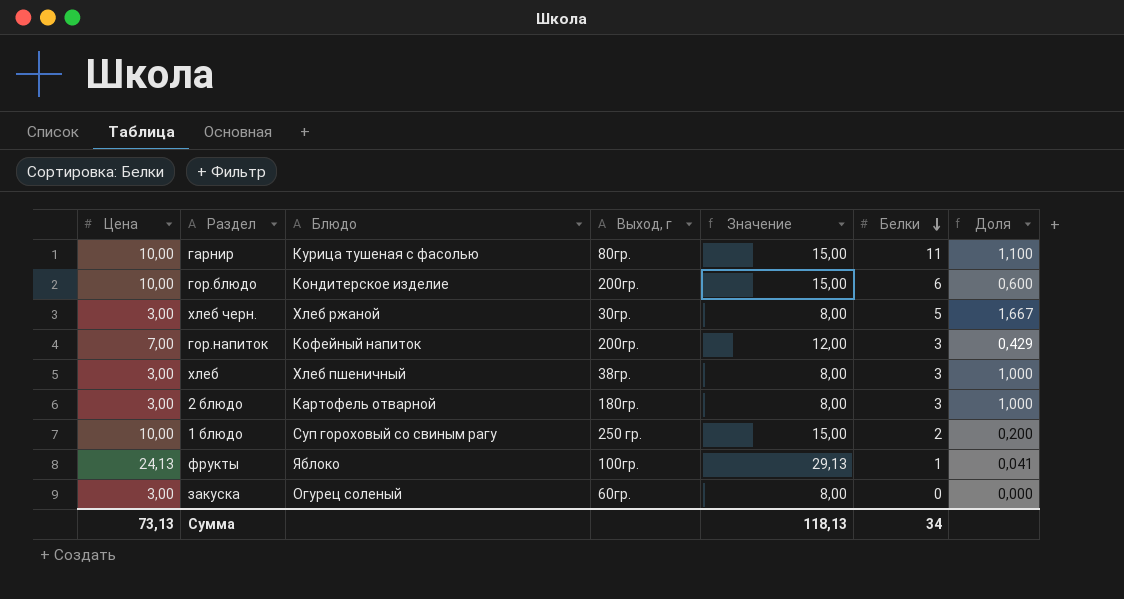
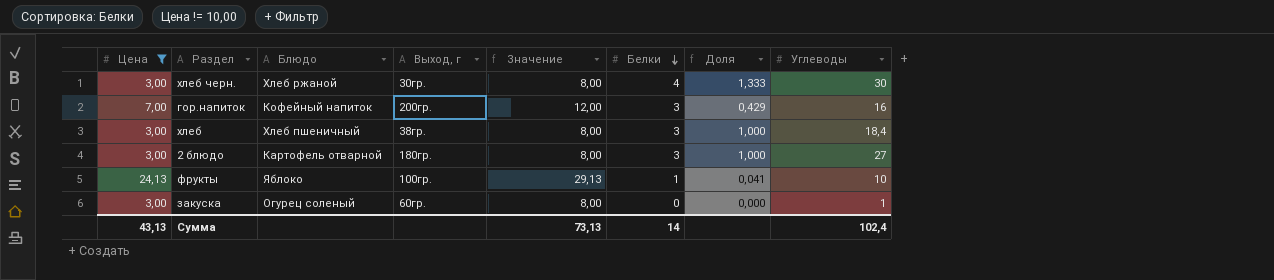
filter: none -> Цена != 10,00
column Углеводы | position: none -> 8
хлеб черн. | Белки: 5 -> 4
хлеб черн. | Доля: 1,667 -> 1,333
Сумма | Цена: 73,13 -> 43,13
Сумма | Значение: 118,13 -> 73,13
Сумма | Белки: 34 -> 14

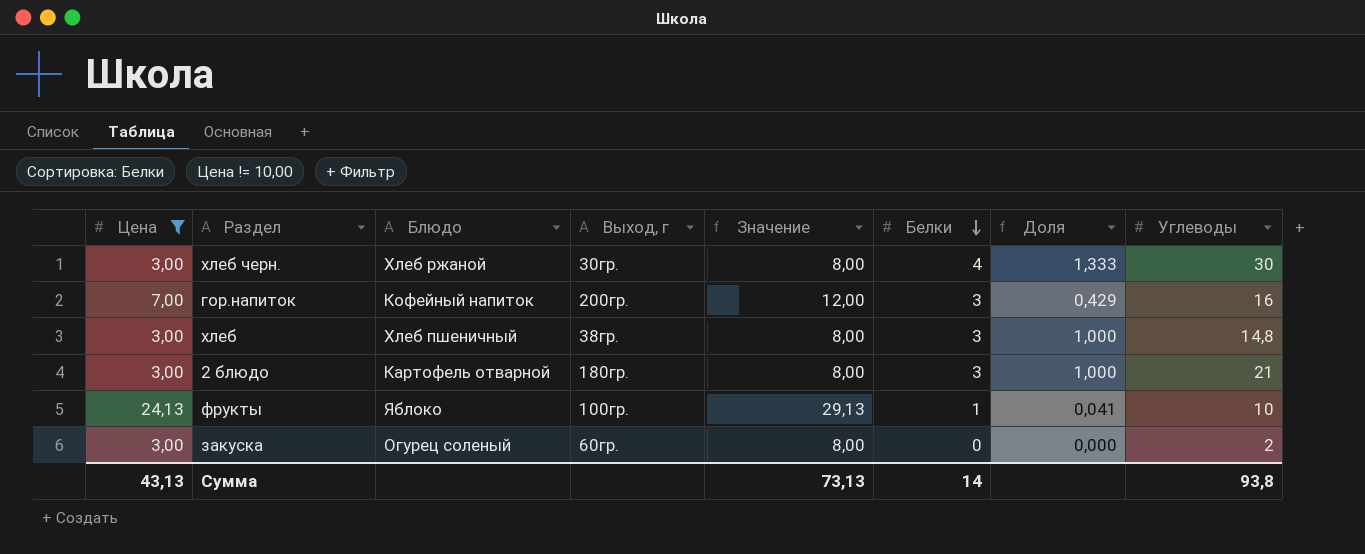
хлеб | Углеводы: 18,4 -> 14,8
2 блюдо | Углеводы: 27 -> 21
закуска | Углеводы: 1 -> 2
Сумма | Углеводы: 102,4 -> 93,8

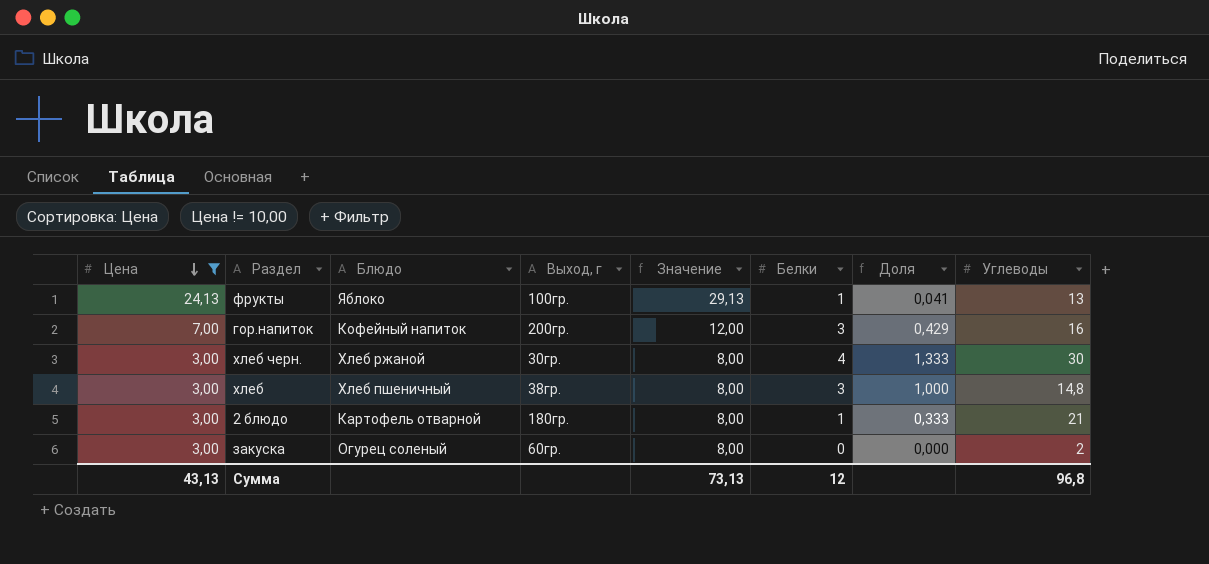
row order: Белки descending -> Цена descending
фрукты | Углеводы: 10 -> 13
2 блюдо | Белки: 3 -> 1
2 блюдо | Доля: 1,000 -> 0,333
Сумма | Белки: 14 -> 12
Сумма | Углеводы: 93,8 -> 96,8

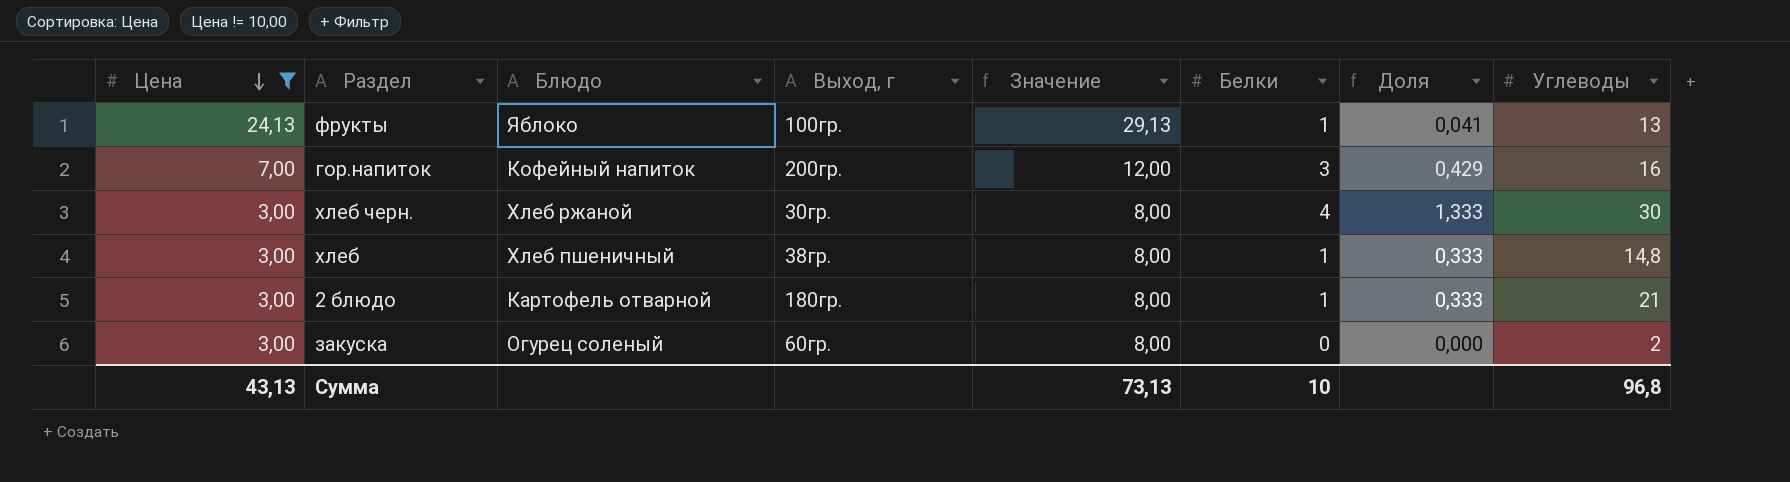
хлеб | Белки: 3 -> 1
хлеб | Доля: 1,000 -> 0,333
Сумма | Белки: 12 -> 10

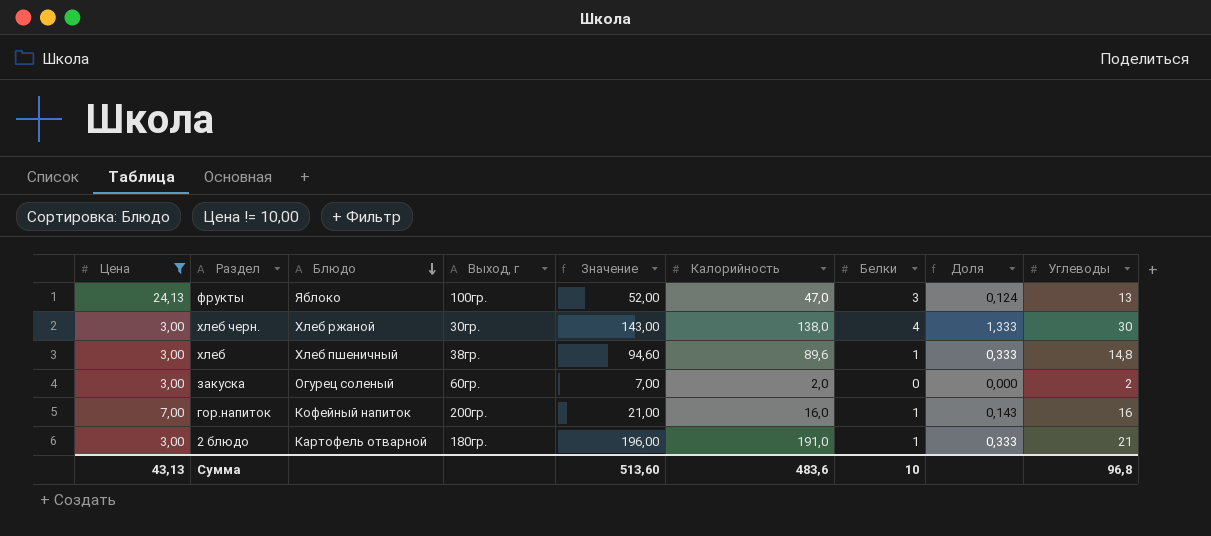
row order: Цена descending -> Блюдо descending
column Значение | formula: [Цена] + 5 -> [Калорийность] + 5
column Калорийность | position: none -> 6
фрукты | Белки: 1 -> 3
фрукты | Доля: 0,041 -> 0,124
гор.напиток | Белки: 3 -> 1
гор.напиток | Доля: 0,429 -> 0,143
Сумма | Значение: 73,13 -> 513,60

